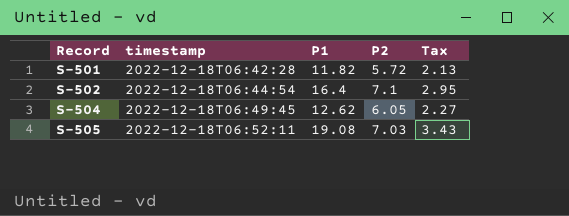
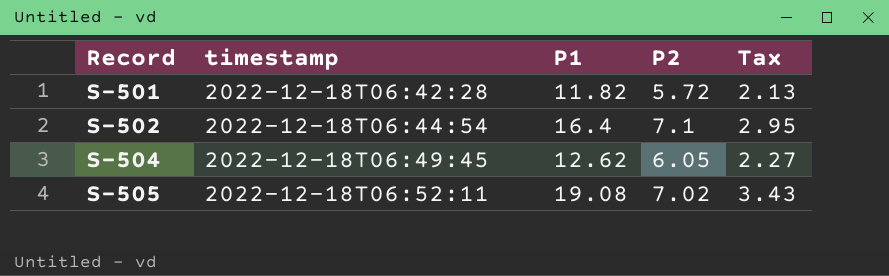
S-505 | P2: 7.03 -> 7.02

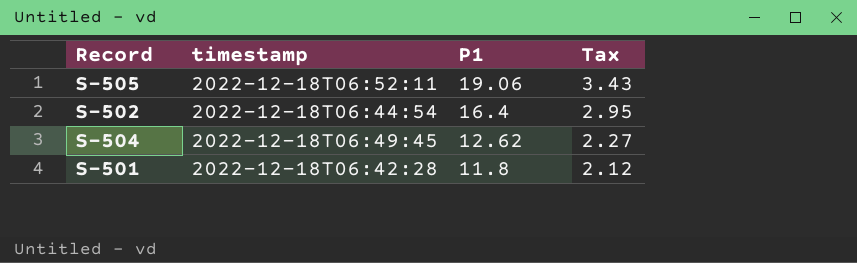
row order: Record ascending -> P1 descending
column P2 | position: 4 -> none
S-505 | P1: 19.08 -> 19.06
S-501 | P1: 11.82 -> 11.8
S-501 | Tax: 2.13 -> 2.12

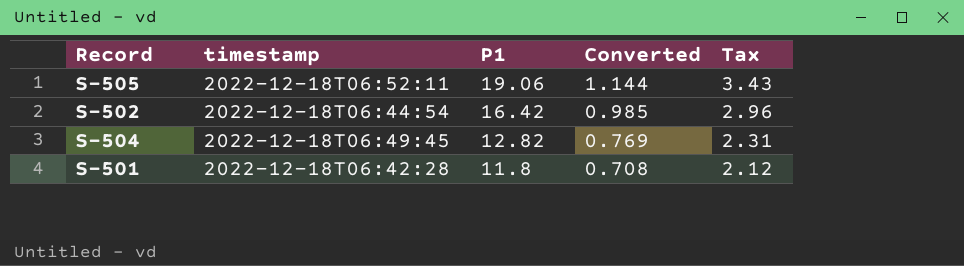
column Converted | formula: none -> [P1] * 0.06
S-502 | P1: 16.4 -> 16.42
S-502 | Tax: 2.95 -> 2.96
S-504 | P1: 12.62 -> 12.82
S-504 | Tax: 2.27 -> 2.31

